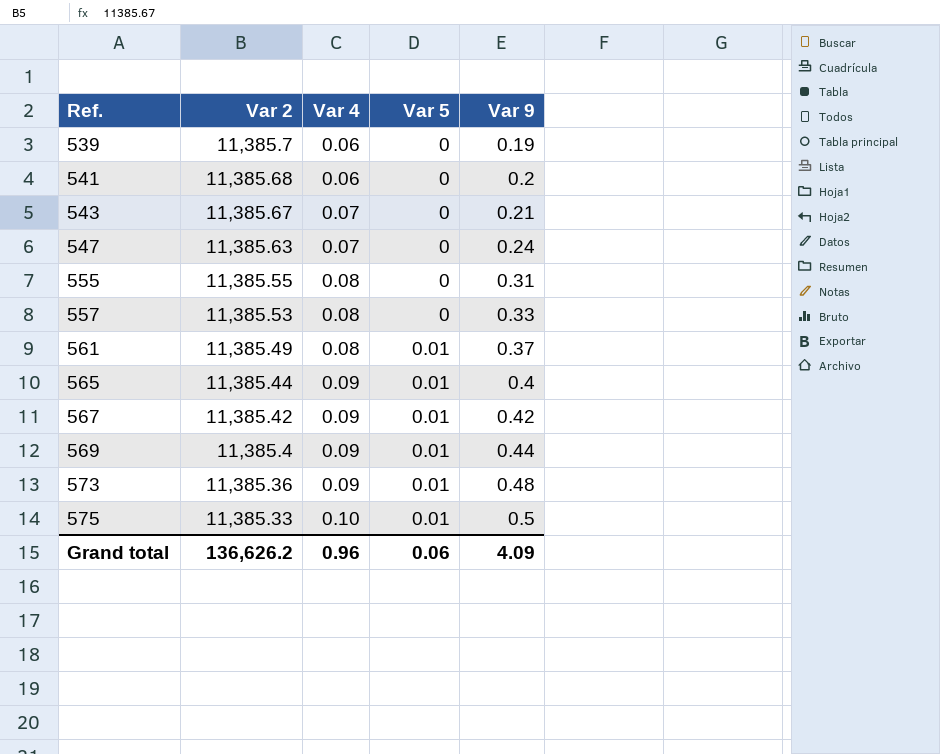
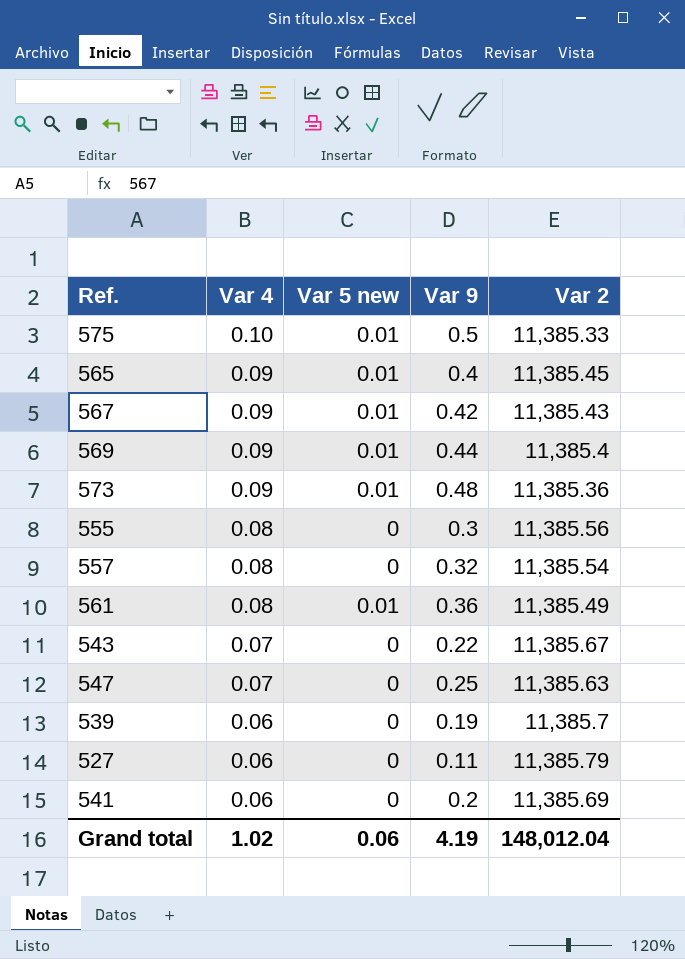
row order: Ref. ascending -> Var 4 descending
column name: Var 5 -> Var 5 new
column Var 2 | position: 2 -> 5
565 | Var 2: 11,385.44 -> 11,385.45
567 | Var 2: 11,385.42 -> 11,385.43
555 | Var 9: 0.31 -> 0.3
555 | Var 2: 11,385.55 -> 11,385.56
557 | Var 9: 0.33 -> 0.32
557 | Var 2: 11,385.53 -> 11,385.54
561 | Var 9: 0.37 -> 0.36
543 | Var 9: 0.21 -> 0.22
547 | Var 9: 0.24 -> 0.25
row 527: none -> 0.06 | 0 | 0.11 | 11,385.79
541 | Var 2: 11,385.68 -> 11,385.69
Grand total | Var 4: 0.96 -> 1.02
Grand total | Var 9: 4.09 -> 4.19
Grand total | Var 2: 136,626.2 -> 148,012.04

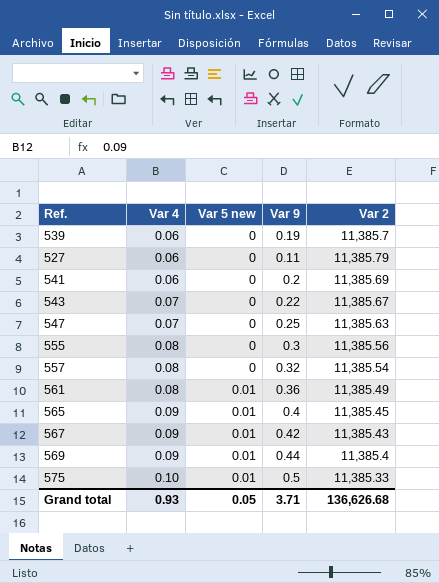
row order: Var 4 descending -> Var 4 ascending
row 573: 0.09 | 0.01 | 0.48 | 11,385.36 -> none
Grand total | Var 4: 1.02 -> 0.93
Grand total | Var 5 new: 0.06 -> 0.05
Grand total | Var 9: 4.19 -> 3.71
Grand total | Var 2: 148,012.04 -> 136,626.68

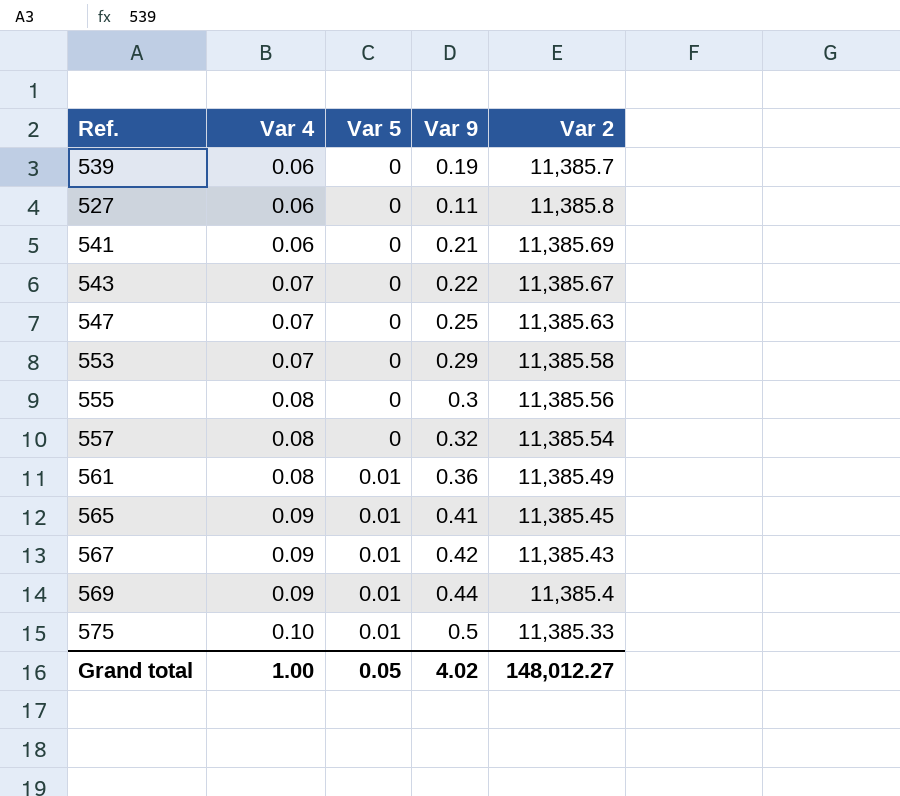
column name: Var 5 new -> Var 5
527 | Var 2: 11,385.79 -> 11,385.8
541 | Var 9: 0.2 -> 0.21
row 553: none -> 0.07 | 0 | 0.29 | 11,385.58
565 | Var 9: 0.4 -> 0.41
Grand total | Var 4: 0.93 -> 1.00
Grand total | Var 9: 3.71 -> 4.02
Grand total | Var 2: 136,626.68 -> 148,012.27

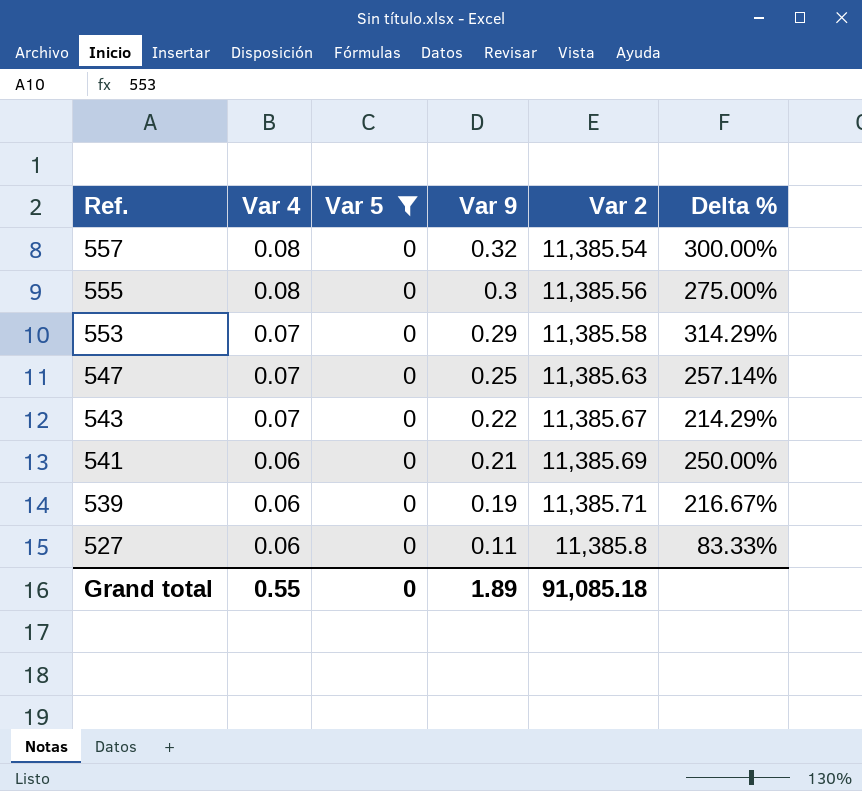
filter: none -> Var 5 = 0
row order: Var 4 ascending -> Ref. descending
column Delta % | formula: none -> ([Var 9] - [Var 4]) / [Var 4]
539 | Var 2: 11,385.7 -> 11,385.71
Grand total | Var 4: 1.00 -> 0.55
Grand total | Var 5: 0.05 -> 0
Grand total | Var 9: 4.02 -> 1.89
Grand total | Var 2: 148,012.27 -> 91,085.18

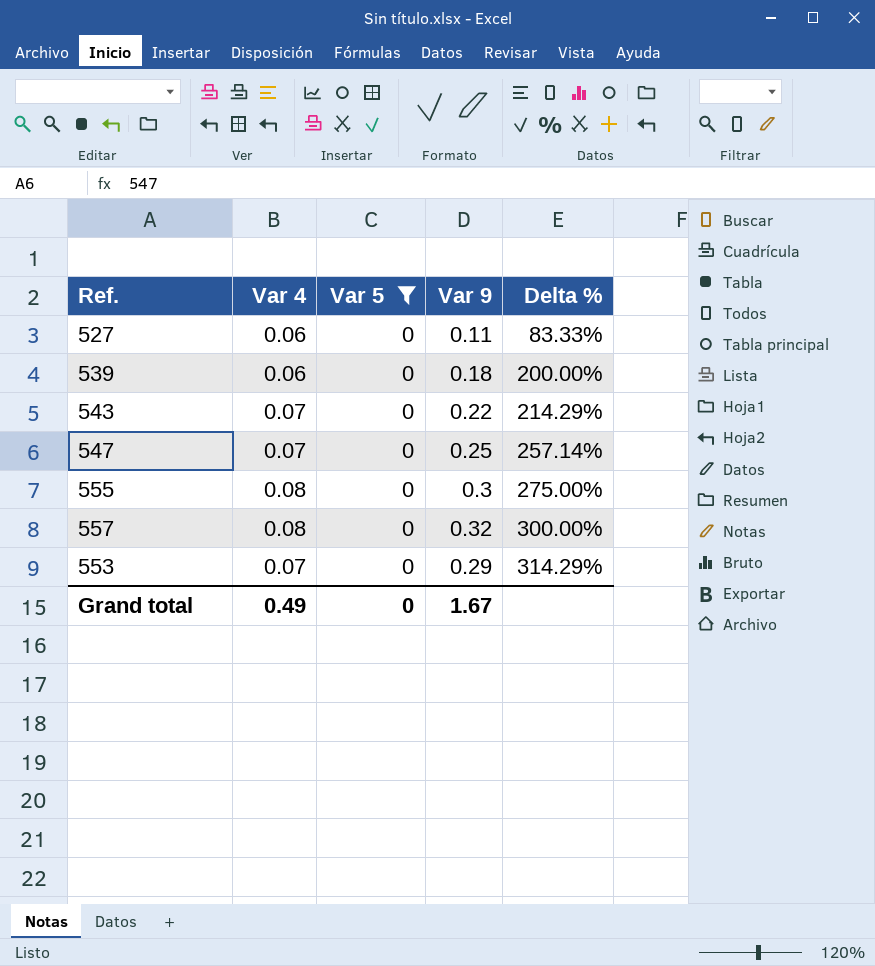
row order: Ref. descending -> Delta % ascending
column Var 2 | position: 5 -> none
row 541: 0.06 | 0 | 0.21 | 11,385.69 | 250.00% -> none
539 | Var 9: 0.19 -> 0.18
539 | Delta %: 216.67% -> 200.00%
Grand total | Var 4: 0.55 -> 0.49
Grand total | Var 9: 1.89 -> 1.67

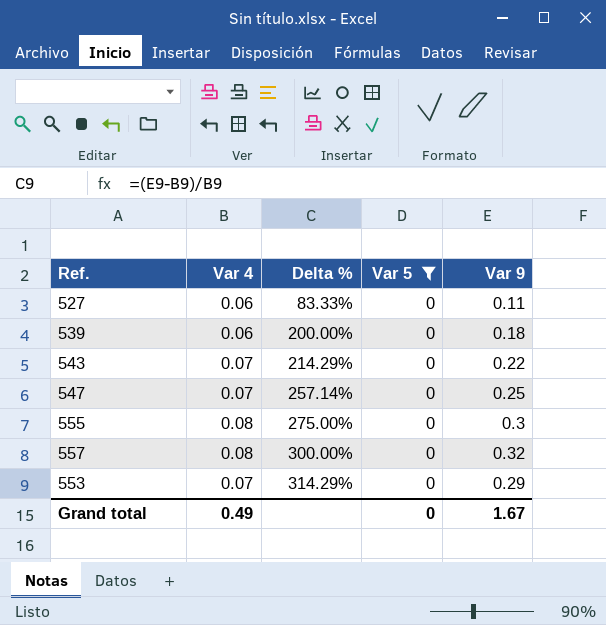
column Delta % | position: 5 -> 3

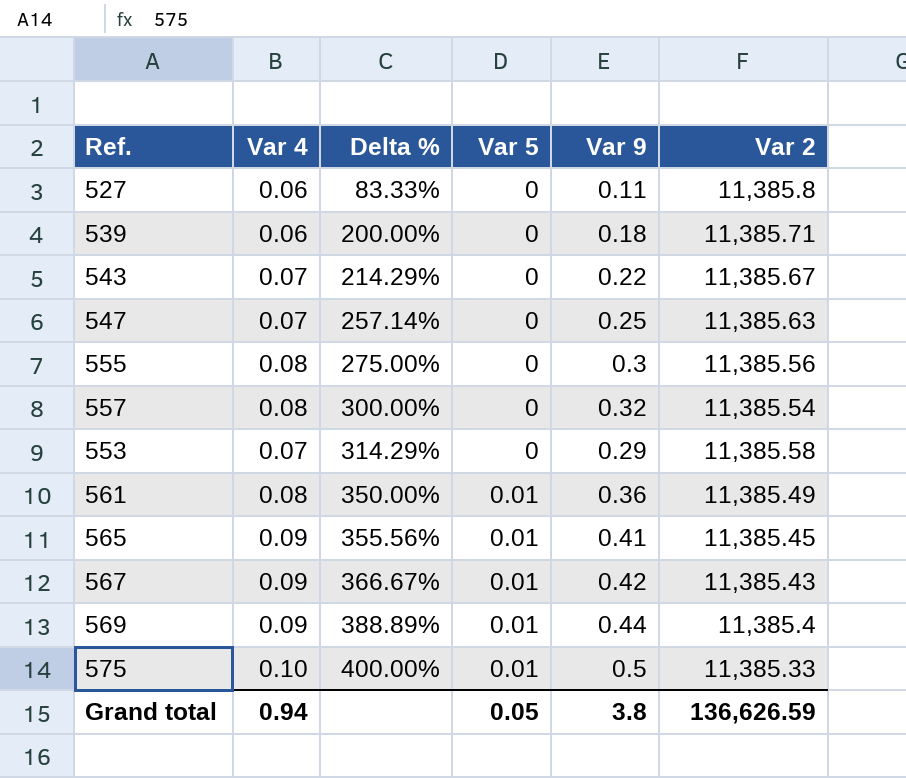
filter: Var 5 = 0 -> none
column Var 2 | position: none -> 6
Grand total | Var 4: 0.49 -> 0.94
Grand total | Var 5: 0 -> 0.05
Grand total | Var 9: 1.67 -> 3.8

